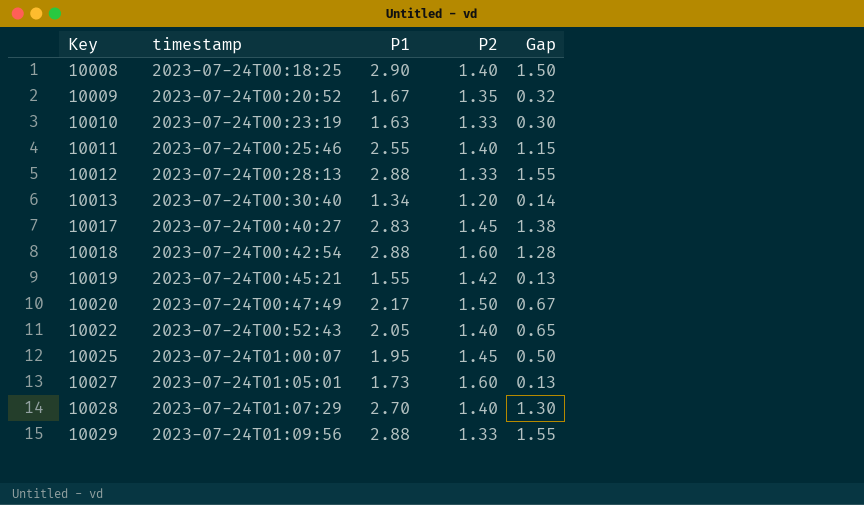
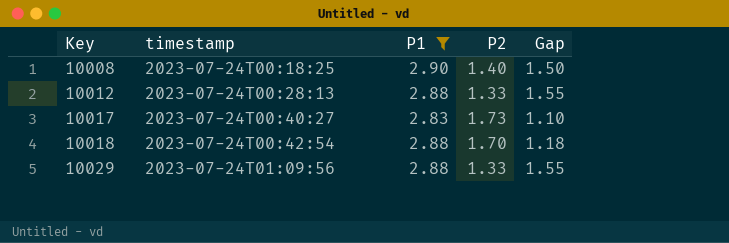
filter: none -> P1 >= 2.83
10017 | P2: 1.45 -> 1.73
10017 | Gap: 1.38 -> 1.10
10018 | P2: 1.60 -> 1.70
10018 | Gap: 1.28 -> 1.18

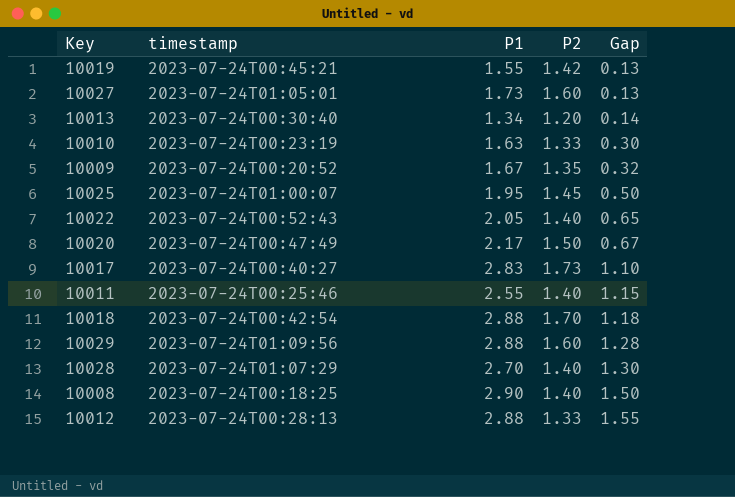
filter: P1 >= 2.83 -> none
row order: Key ascending -> Gap ascending
10029 | P2: 1.33 -> 1.60
10029 | Gap: 1.55 -> 1.28

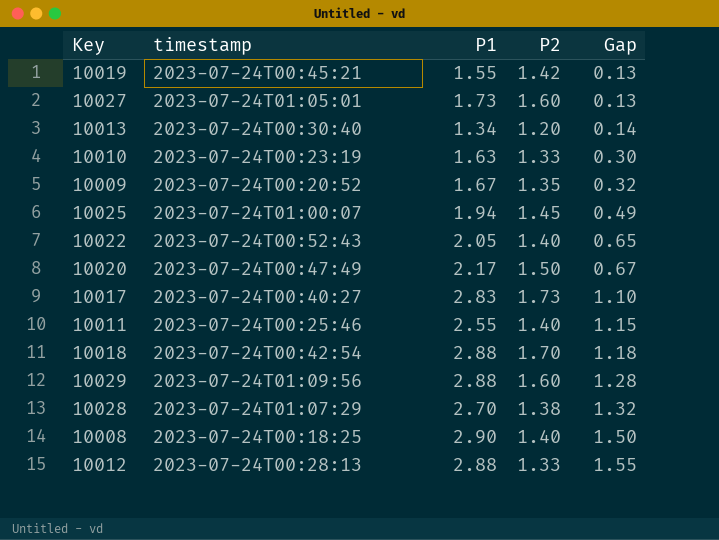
10025 | P1: 1.95 -> 1.94
10025 | Gap: 0.50 -> 0.49
10028 | P2: 1.40 -> 1.38
10028 | Gap: 1.30 -> 1.32

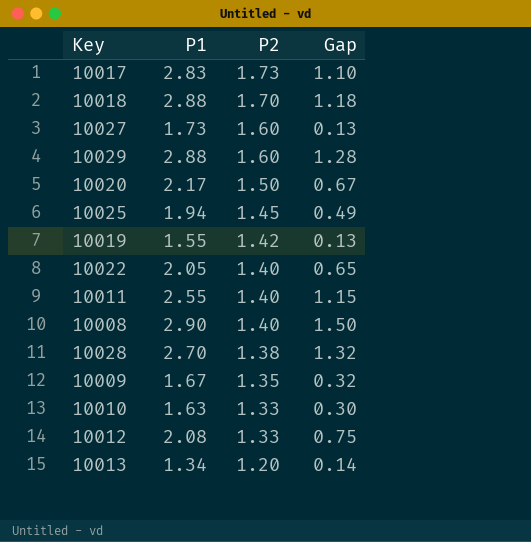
row order: Gap ascending -> P2 descending
column timestamp | position: 2 -> none
10012 | P1: 2.88 -> 2.08
10012 | Gap: 1.55 -> 0.75

